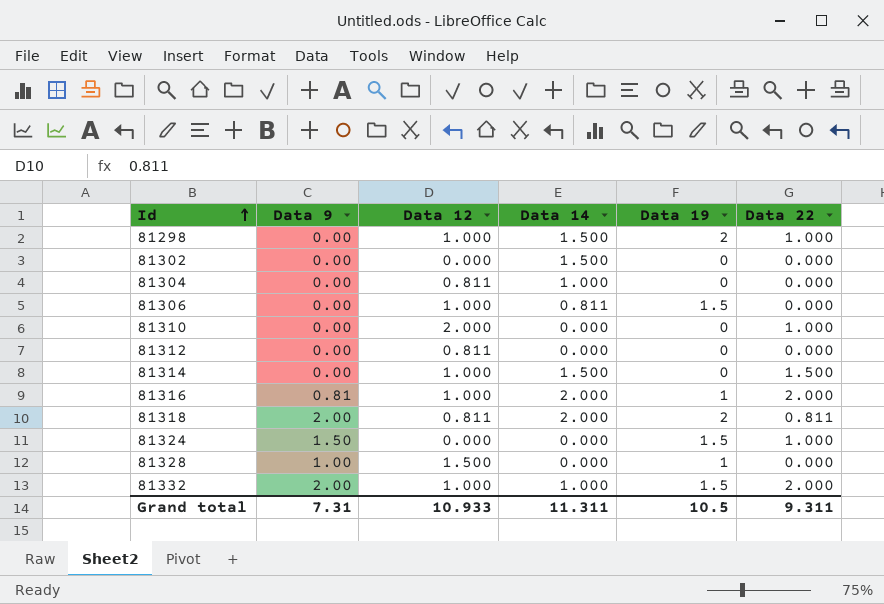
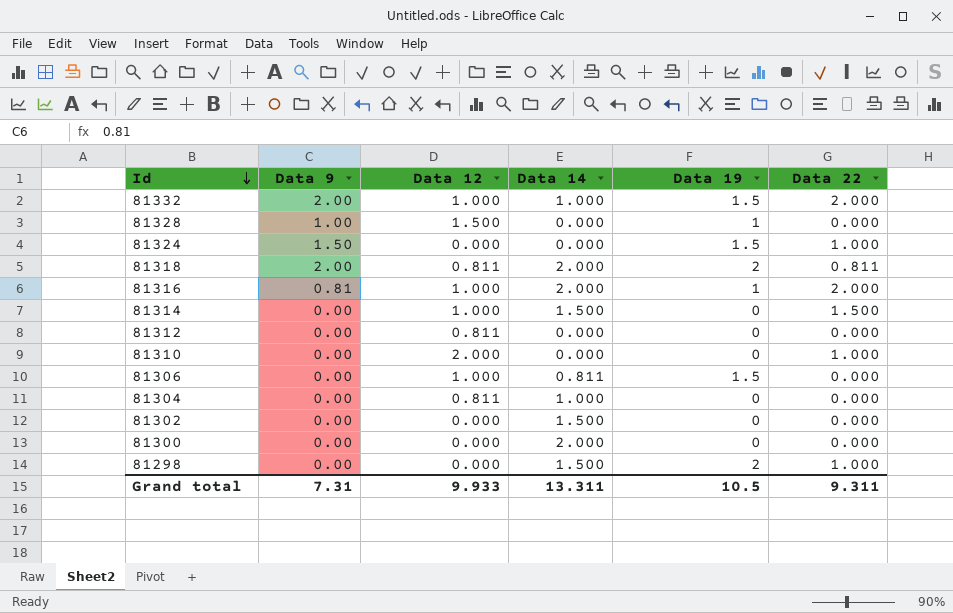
row order: Id ascending -> Id descending
row 81300: none -> 0.00 | 0.000 | 2.000 | 0 | 0.000
81298 | Data 12: 1.000 -> 0.000
Grand total | Data 12: 10.933 -> 9.933
Grand total | Data 14: 11.311 -> 13.311

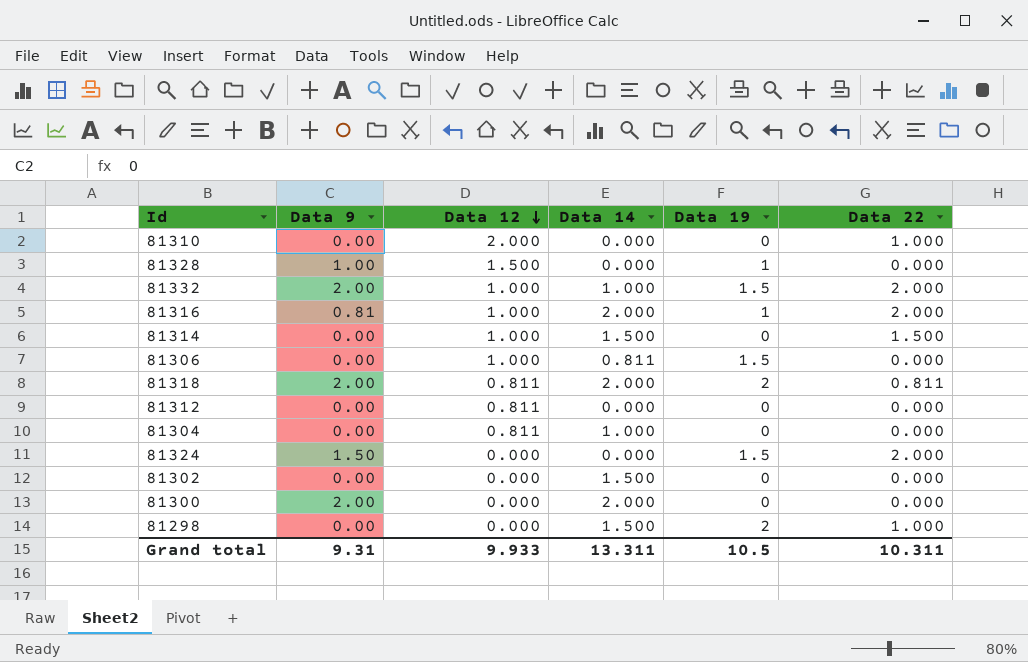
row order: Id descending -> Data 12 descending
81324 | Data 22: 1.000 -> 2.000
81300 | Data 9: 0.00 -> 2.00
Grand total | Data 9: 7.31 -> 9.31
Grand total | Data 22: 9.311 -> 10.311

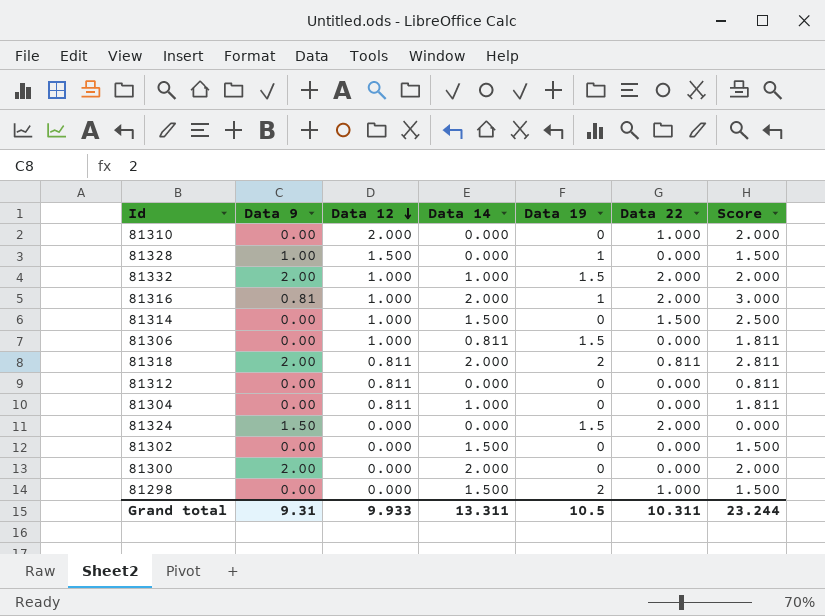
column Score | formula: none -> [Data 12] + [Data 14]

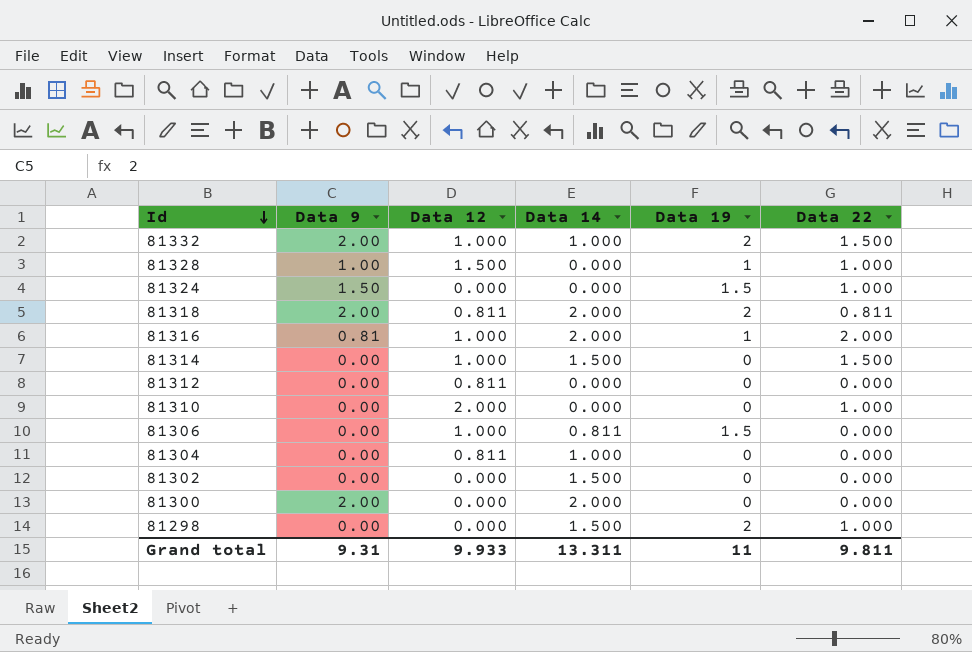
row order: Data 12 descending -> Id descending
column Score | formula: [Data 12] + [Data 14] -> none
81332 | Data 19: 1.5 -> 2
81332 | Data 22: 2.000 -> 1.500
81328 | Data 22: 0.000 -> 1.000
81324 | Data 22: 2.000 -> 1.000
Grand total | Data 19: 10.5 -> 11
Grand total | Data 22: 10.311 -> 9.811

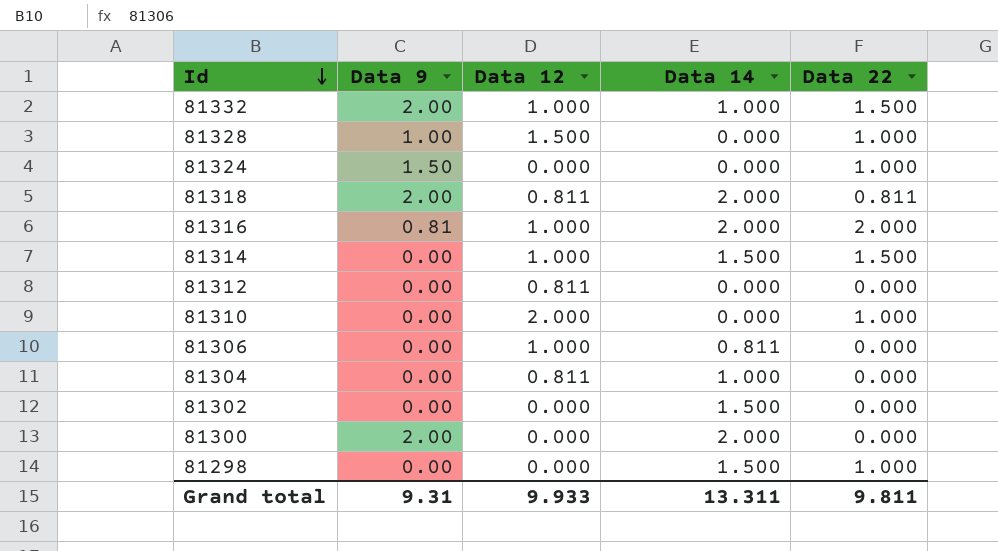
column Data 19 | position: 5 -> none

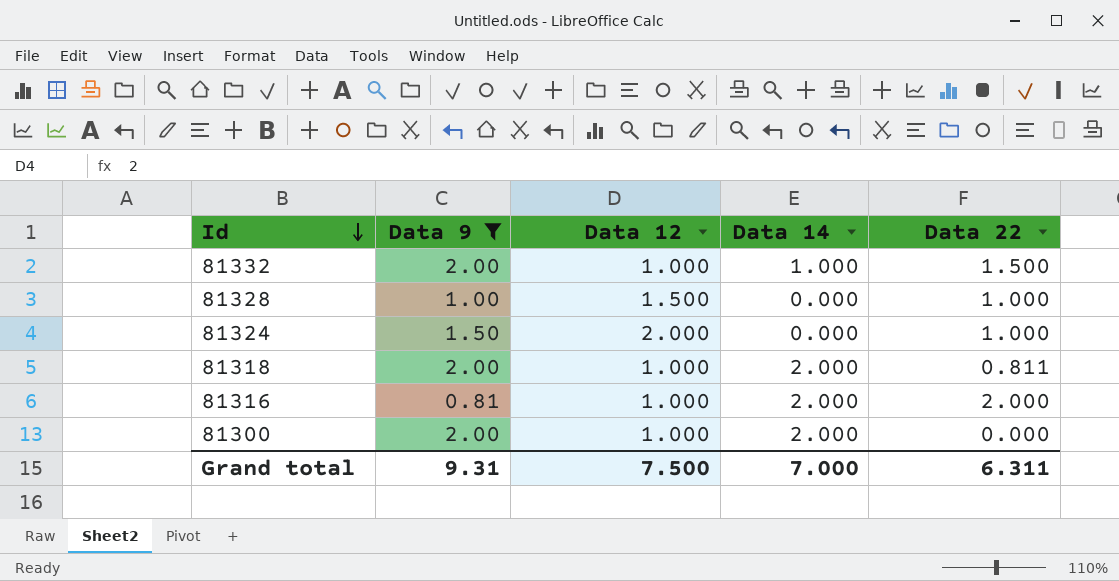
filter: none -> Data 9 != 0.00
81324 | Data 12: 0.000 -> 2.000
81318 | Data 12: 0.811 -> 1.000
81300 | Data 12: 0.000 -> 1.000
Grand total | Data 12: 9.933 -> 7.500
Grand total | Data 14: 13.311 -> 7.000
Grand total | Data 22: 9.811 -> 6.311

